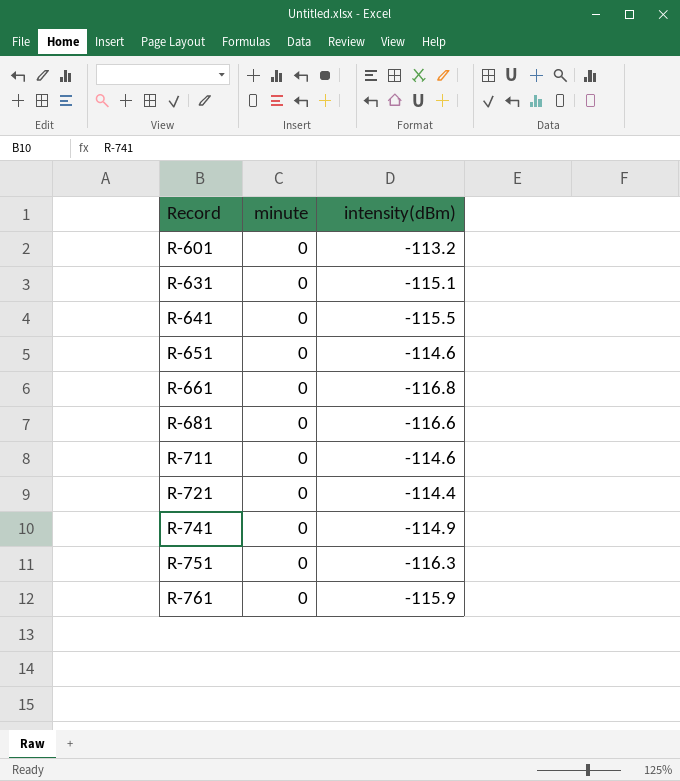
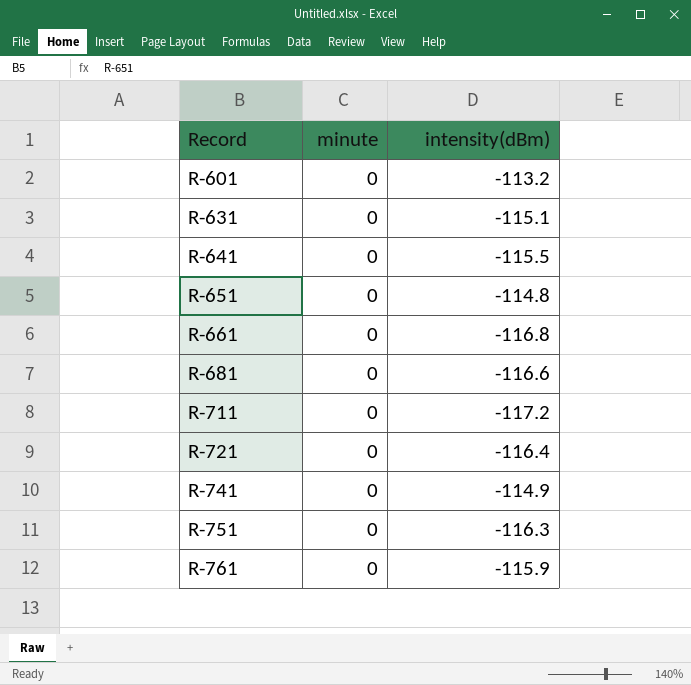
R-651 | intensity(dBm): -114.6 -> -114.8
R-711 | intensity(dBm): -114.6 -> -117.2
R-721 | intensity(dBm): -114.4 -> -116.4

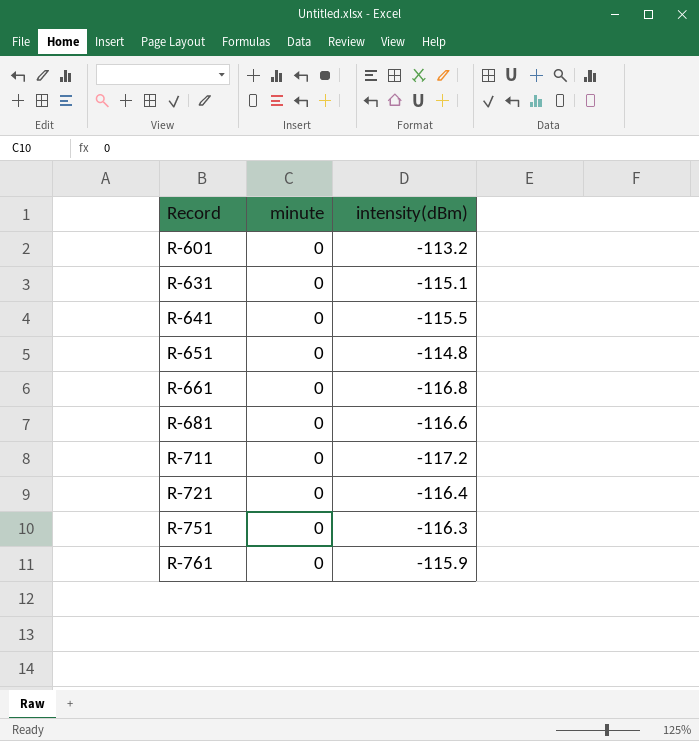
row R-741: 0 | -114.9 -> none

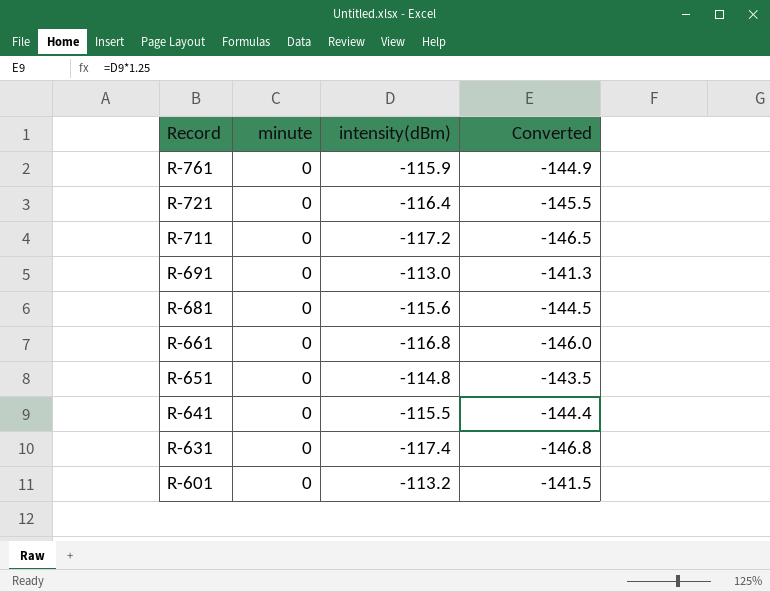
row order: Record ascending -> Record descending
column Converted | formula: none -> [intensity(dBm)] * 1.25
row R-751: 0 | -116.3 -> none
row R-691: none -> 0 | -113.0 | -141.3
R-681 | intensity(dBm): -116.6 -> -115.6
R-631 | intensity(dBm): -115.1 -> -117.4

